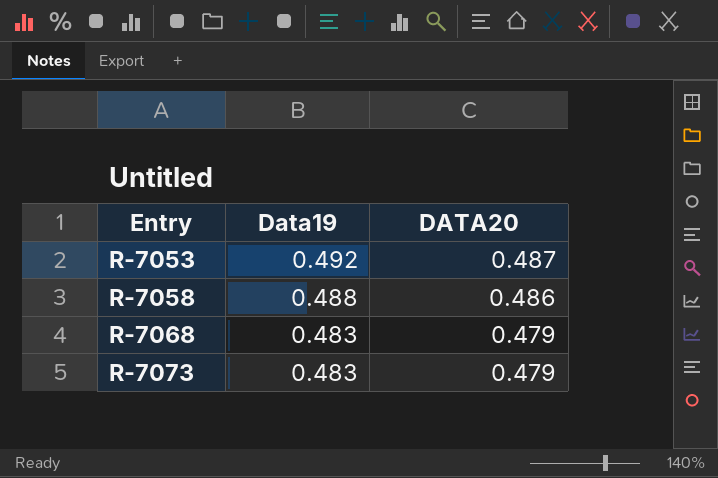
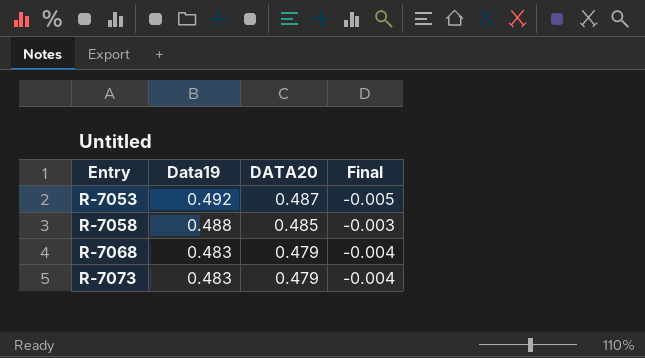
column Final | formula: none -> [DATA20] - [Data19]
R-7058 | DATA20: 0.486 -> 0.485

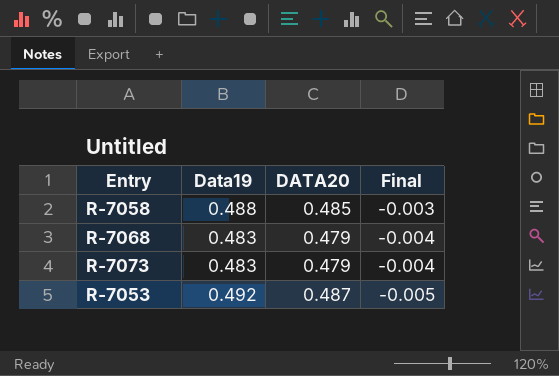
row order: Entry ascending -> Final descending

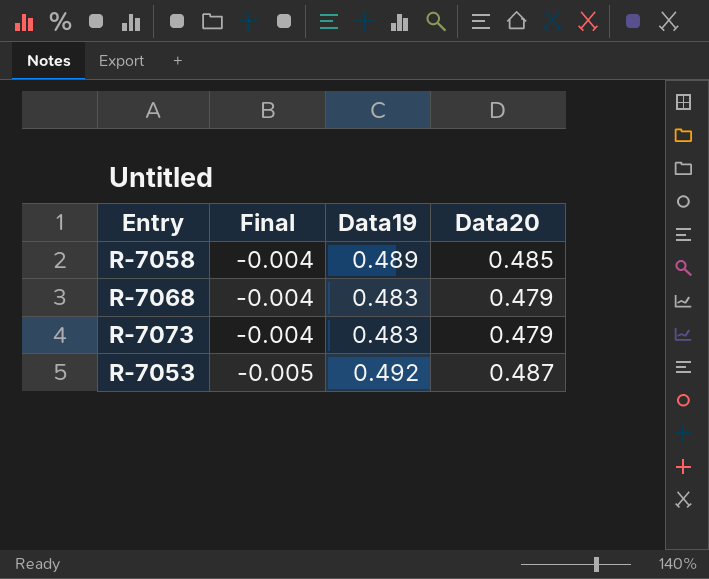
column Final | position: 4 -> 2
column name: DATA20 -> Data20
R-7058 | Final: -0.003 -> -0.004
R-7058 | Data19: 0.488 -> 0.489

